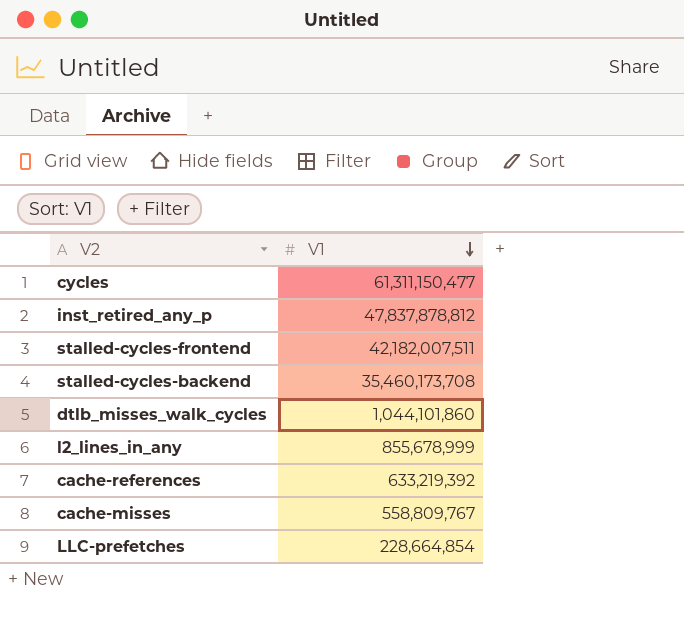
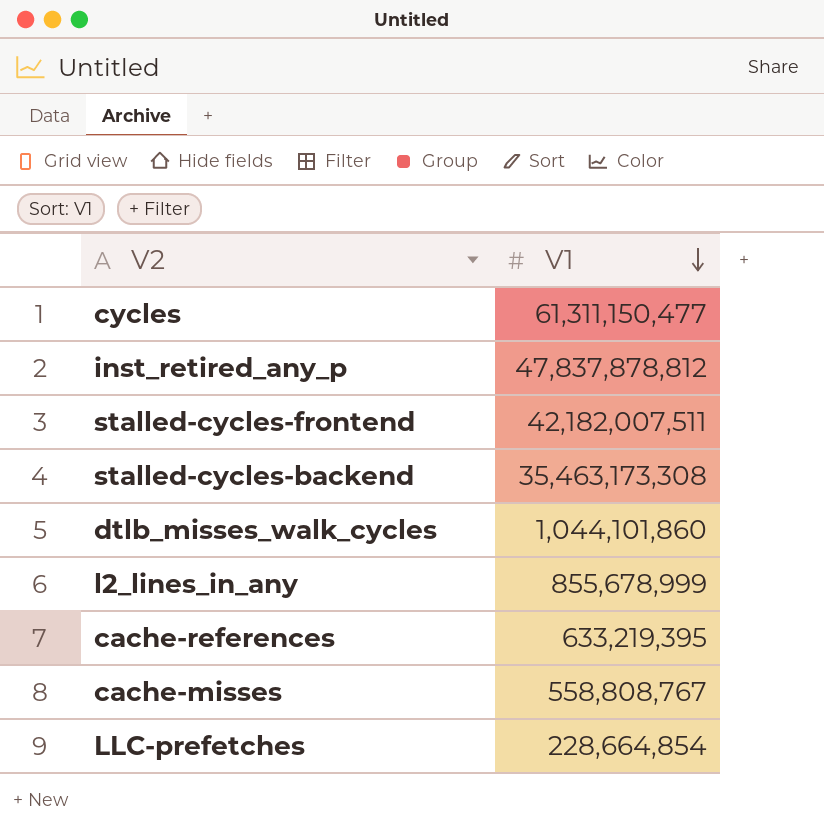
stalled-cycles-backend | V1: 35,460,173,708 -> 35,463,173,308
cache-references | V1: 633,219,392 -> 633,219,395
cache-misses | V1: 558,809,767 -> 558,808,767

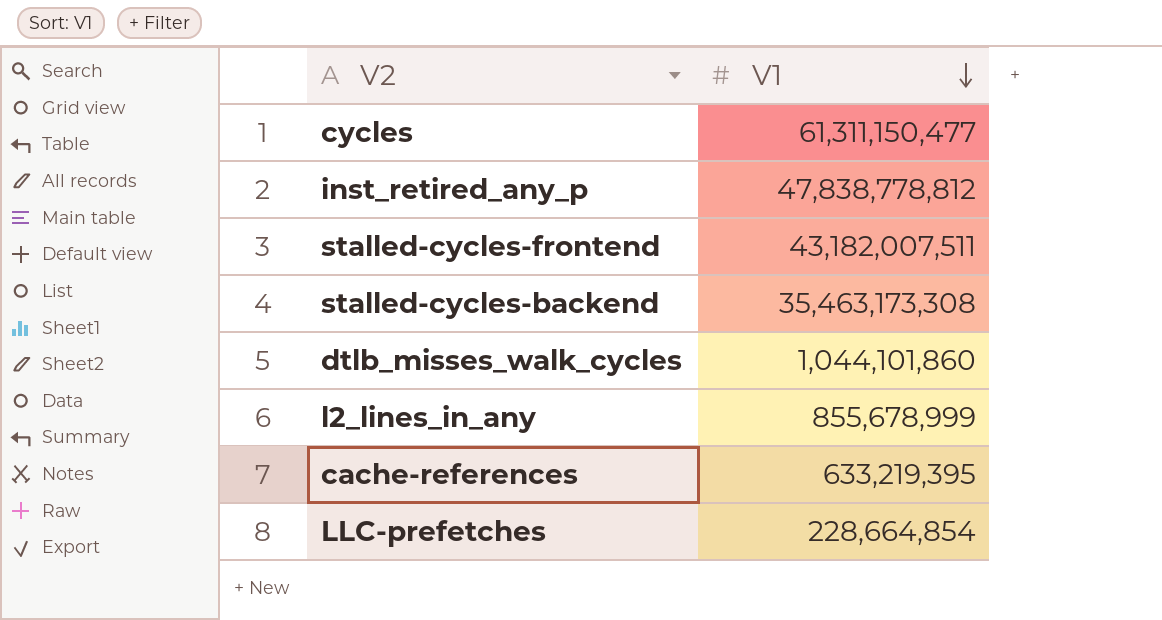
row cache-misses: 558,808,767 -> none
inst_retired_any_p | V1: 47,837,878,812 -> 47,838,778,812
stalled-cycles-frontend | V1: 42,182,007,511 -> 43,182,007,511

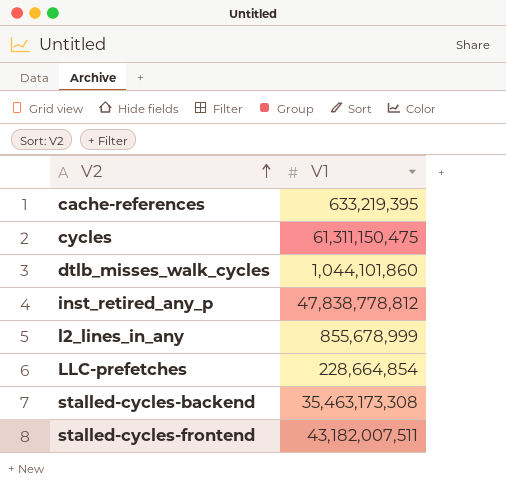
row order: V1 descending -> V2 ascending
cycles | V1: 61,311,150,477 -> 61,311,150,475

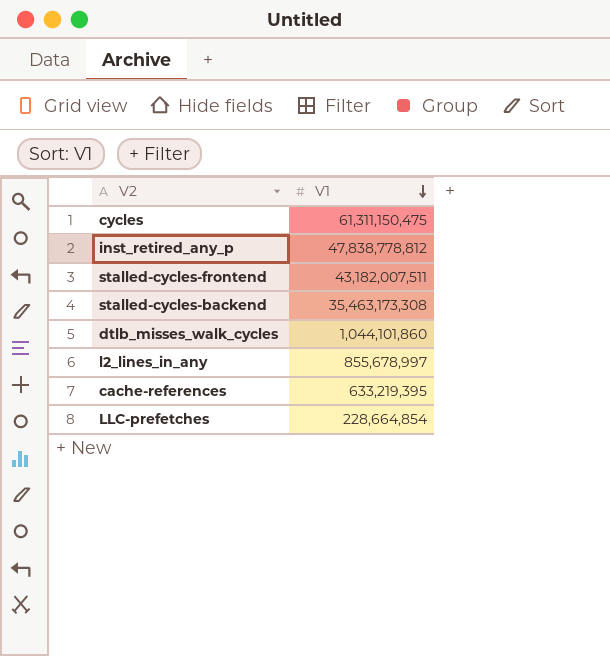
row order: V2 ascending -> V1 descending
l2_lines_in_any | V1: 855,678,999 -> 855,678,997

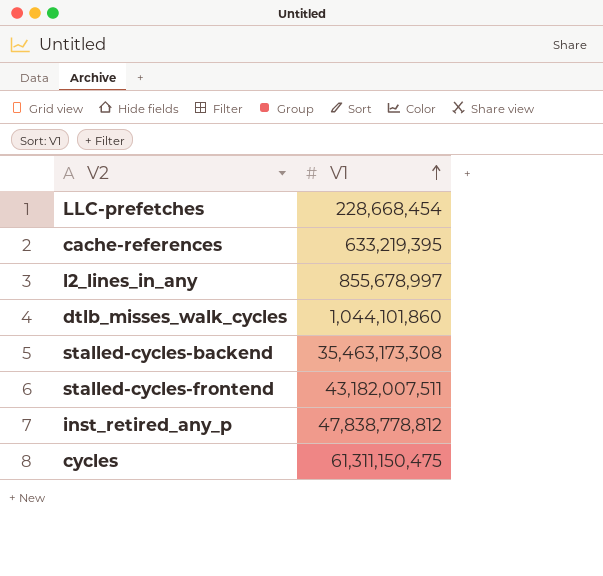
row order: V1 descending -> V1 ascending
LLC-prefetches | V1: 228,664,854 -> 228,668,454

